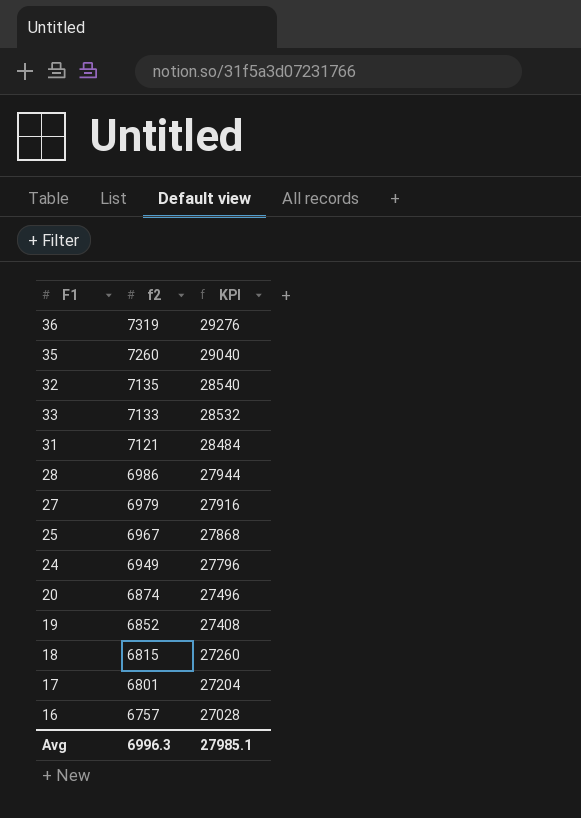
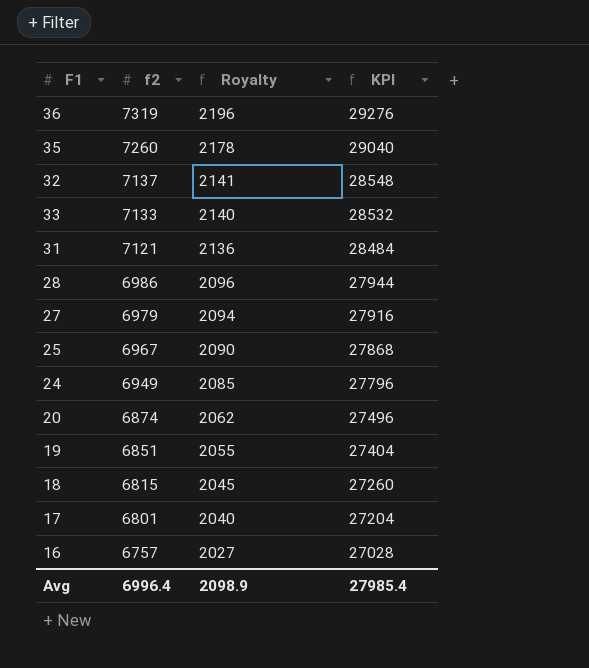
column Royalty | formula: none -> [f2] * 0.3
32 | f2: 7135 -> 7137
32 | KPI: 28540 -> 28548
19 | f2: 6852 -> 6851
19 | KPI: 27408 -> 27404
Avg | f2: 6996.3 -> 6996.4
Avg | KPI: 27985.1 -> 27985.4

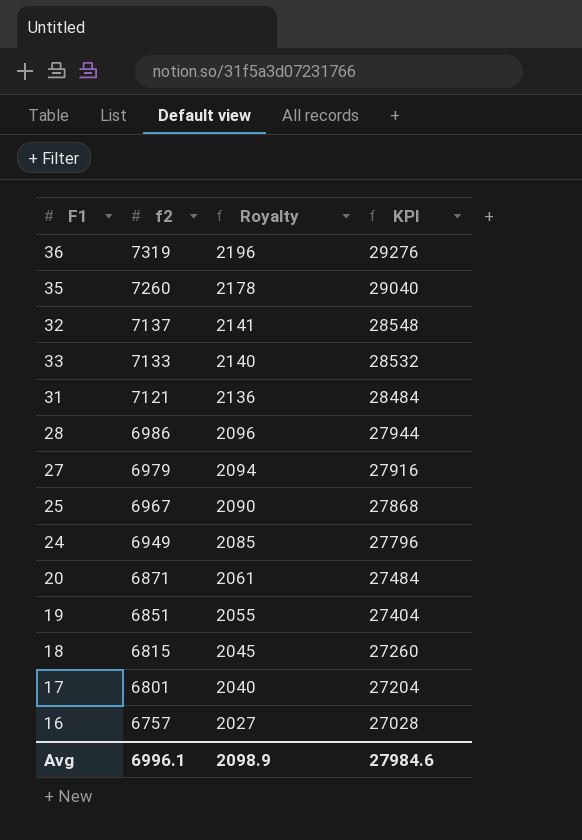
20 | f2: 6874 -> 6871
20 | Royalty: 2062 -> 2061
20 | KPI: 27496 -> 27484
Avg | f2: 6996.4 -> 6996.1
Avg | KPI: 27985.4 -> 27984.6

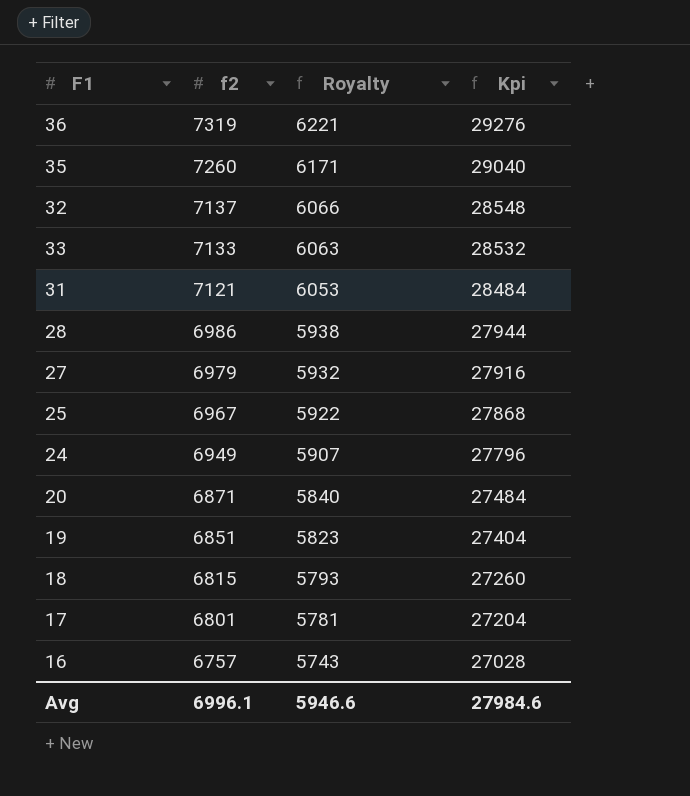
column Royalty | formula: [f2] * 0.3 -> [f2] * 0.85
column name: KPI -> Kpi
Avg | Royalty: 2098.9 -> 5946.6

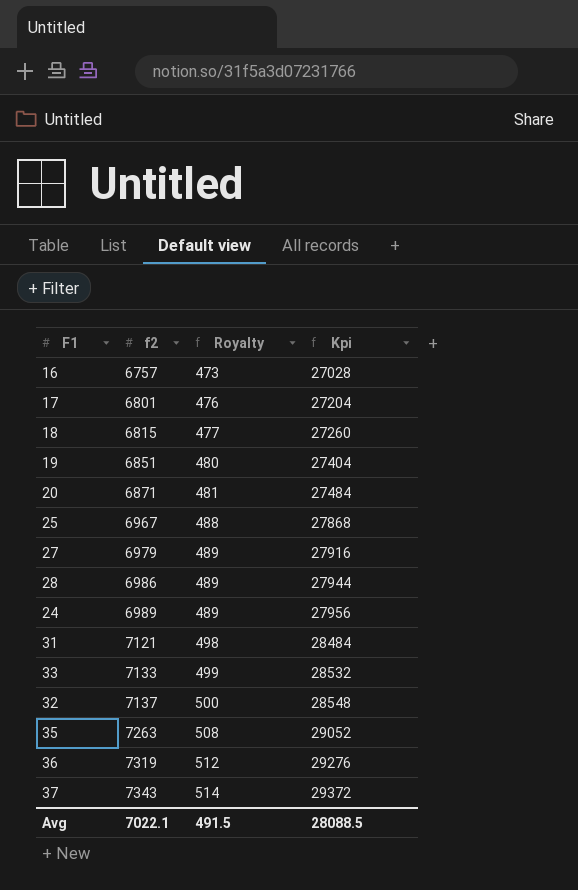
row order: f2 descending -> f2 ascending
column Royalty | formula: [f2] * 0.85 -> [f2] * 0.07
24 | f2: 6949 -> 6989
24 | Kpi: 27796 -> 27956
35 | f2: 7260 -> 7263
35 | Kpi: 29040 -> 29052
row 37: none -> 7343 | 514 | 29372
Avg | f2: 6996.1 -> 7022.1
Avg | Royalty: 5946.6 -> 491.5
Avg | Kpi: 27984.6 -> 28088.5

